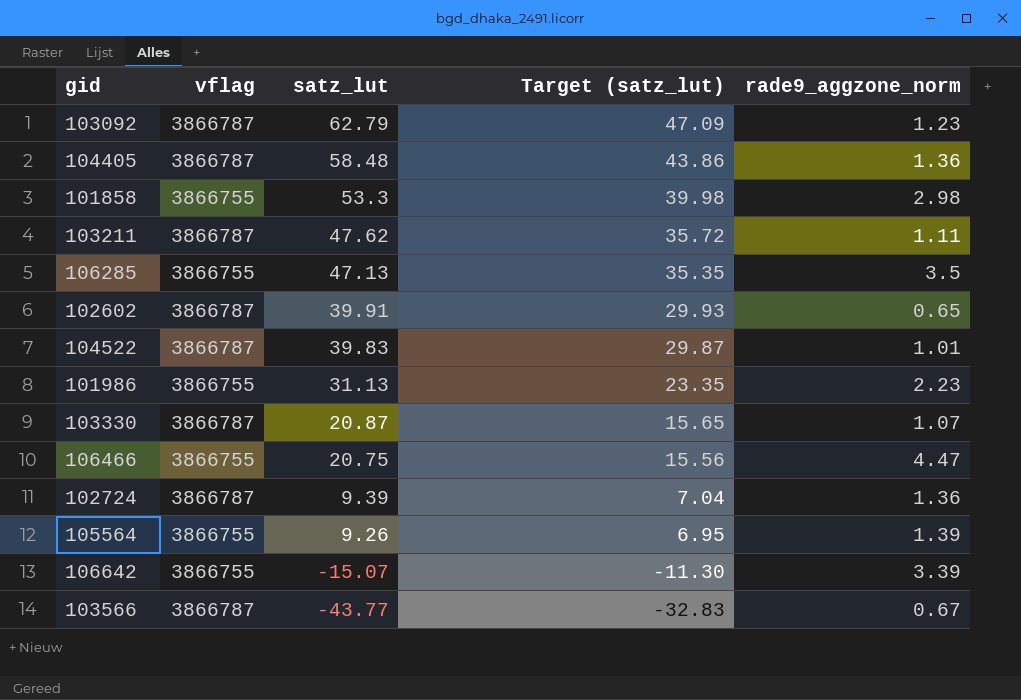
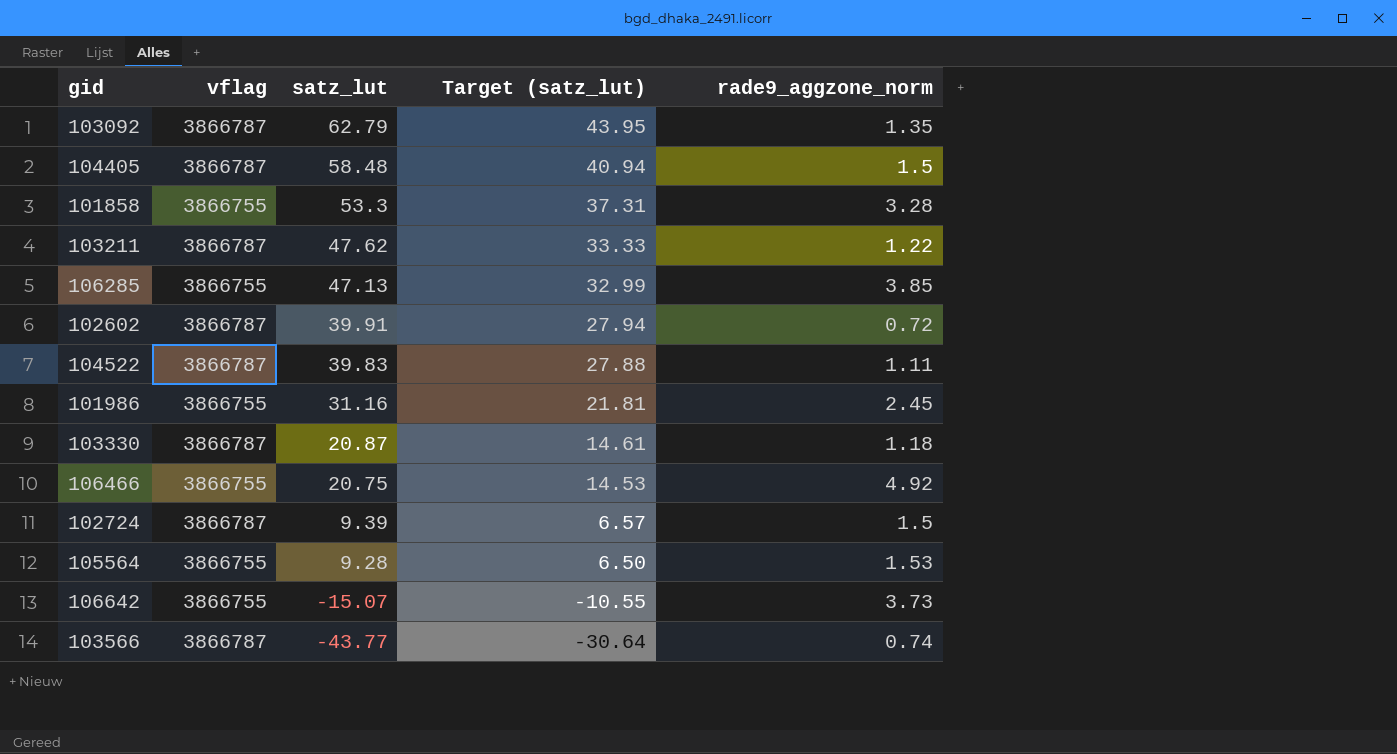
column Target (satz_lut) | formula: [satz_lut] * 0.75 -> [satz_lut] * 0.7
103092 | rade9_aggzone_norm: 1.23 -> 1.35
104405 | rade9_aggzone_norm: 1.36 -> 1.5
101858 | rade9_aggzone_norm: 2.98 -> 3.28
103211 | rade9_aggzone_norm: 1.11 -> 1.22
106285 | rade9_aggzone_norm: 3.5 -> 3.85
102602 | rade9_aggzone_norm: 0.65 -> 0.72
104522 | rade9_aggzone_norm: 1.01 -> 1.11
101986 | satz_lut: 31.13 -> 31.16
101986 | rade9_aggzone_norm: 2.23 -> 2.45
103330 | rade9_aggzone_norm: 1.07 -> 1.18
106466 | rade9_aggzone_norm: 4.47 -> 4.92
102724 | rade9_aggzone_norm: 1.36 -> 1.5
105564 | satz_lut: 9.26 -> 9.28
105564 | rade9_aggzone_norm: 1.39 -> 1.53
106642 | rade9_aggzone_norm: 3.39 -> 3.73
103566 | rade9_aggzone_norm: 0.67 -> 0.74

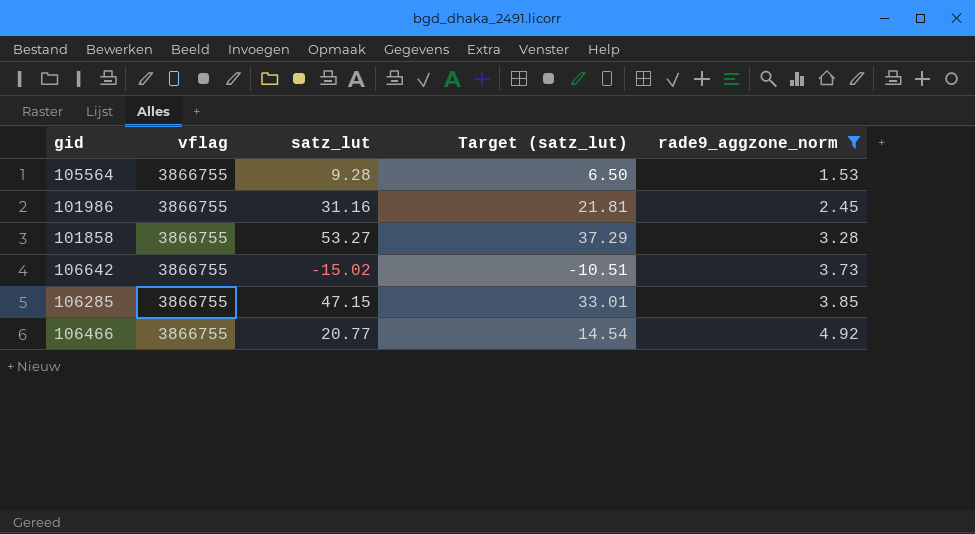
filter: none -> rade9_aggzone_norm >= 1.53
row order: satz_lut descending -> rade9_aggzone_norm ascending
101858 | satz_lut: 53.3 -> 53.27
101858 | Target (satz_lut): 37.31 -> 37.29
106642 | satz_lut: -15.07 -> -15.02
106642 | Target (satz_lut): -10.55 -> -10.51
106285 | satz_lut: 47.13 -> 47.15
106285 | Target (satz_lut): 32.99 -> 33.01
106466 | satz_lut: 20.75 -> 20.77
106466 | Target (satz_lut): 14.53 -> 14.54

